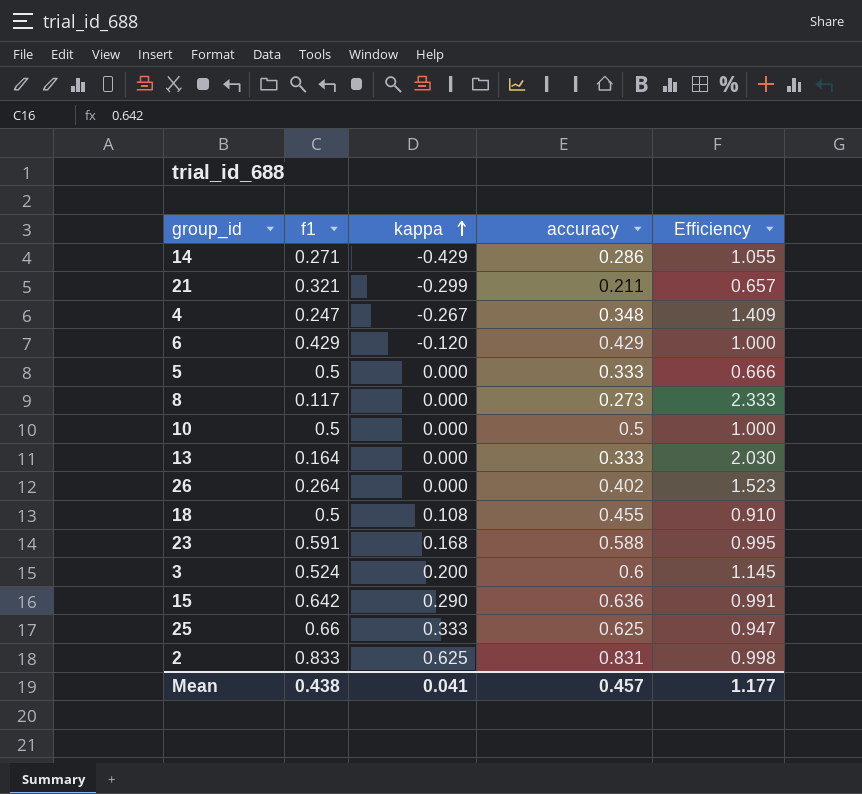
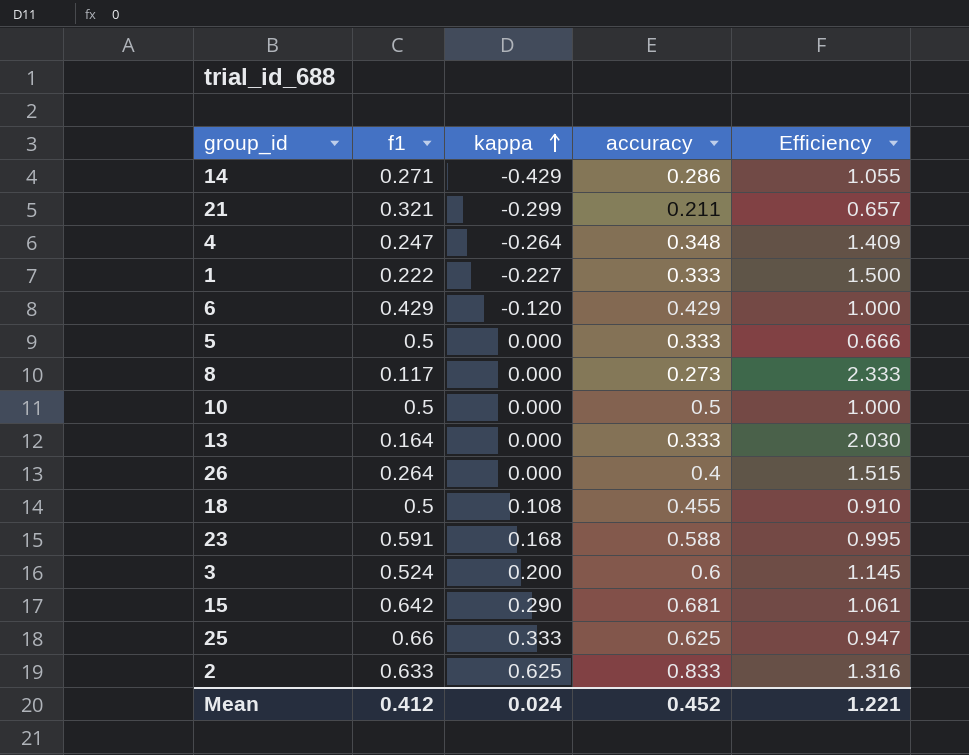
4 | kappa: -0.267 -> -0.264
row 1: none -> 0.222 | -0.227 | 0.333 | 1.500
26 | accuracy: 0.402 -> 0.4
26 | Efficiency: 1.523 -> 1.515
15 | accuracy: 0.636 -> 0.681
15 | Efficiency: 0.991 -> 1.061
2 | f1: 0.833 -> 0.633
2 | accuracy: 0.831 -> 0.833
2 | Efficiency: 0.998 -> 1.316
Mean | f1: 0.438 -> 0.412
Mean | kappa: 0.041 -> 0.024
Mean | accuracy: 0.457 -> 0.452
Mean | Efficiency: 1.177 -> 1.221

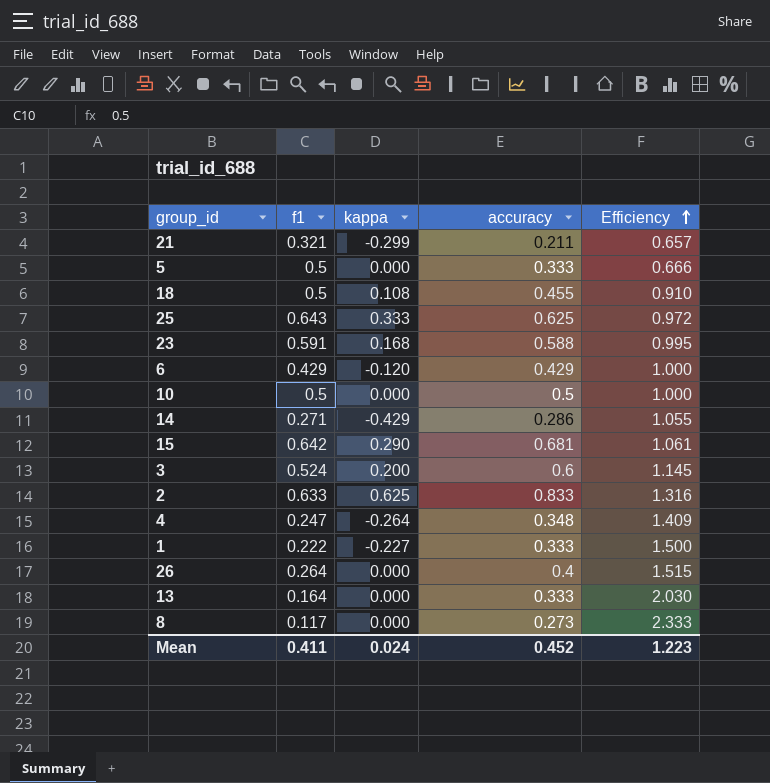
row order: kappa ascending -> Efficiency ascending
25 | f1: 0.66 -> 0.643
25 | Efficiency: 0.947 -> 0.972
Mean | f1: 0.412 -> 0.411
Mean | Efficiency: 1.221 -> 1.223

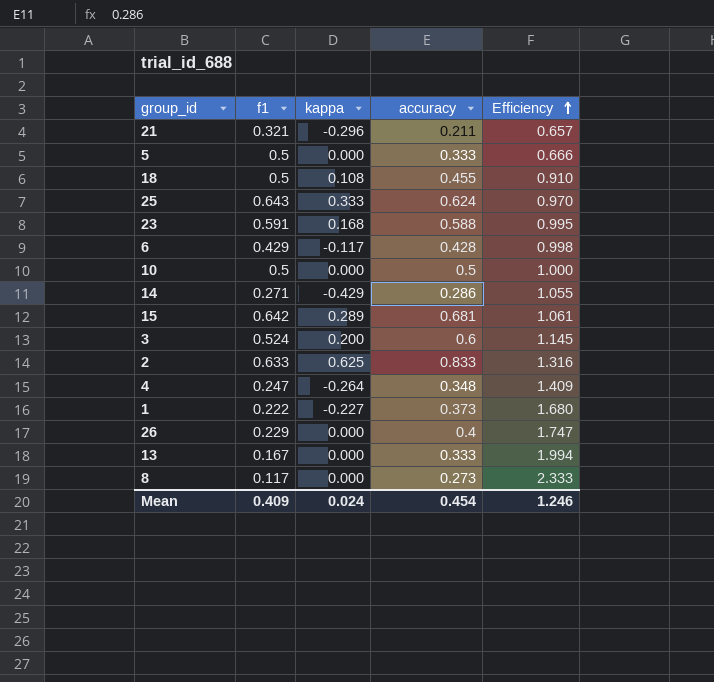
21 | kappa: -0.299 -> -0.296
25 | accuracy: 0.625 -> 0.624
25 | Efficiency: 0.972 -> 0.970
6 | kappa: -0.120 -> -0.117
6 | accuracy: 0.429 -> 0.428
6 | Efficiency: 1.000 -> 0.998
15 | kappa: 0.290 -> 0.289
1 | accuracy: 0.333 -> 0.373
1 | Efficiency: 1.500 -> 1.680
26 | f1: 0.264 -> 0.229
26 | Efficiency: 1.515 -> 1.747
13 | f1: 0.164 -> 0.167
13 | Efficiency: 2.030 -> 1.994
Mean | f1: 0.411 -> 0.409
Mean | accuracy: 0.452 -> 0.454
Mean | Efficiency: 1.223 -> 1.246

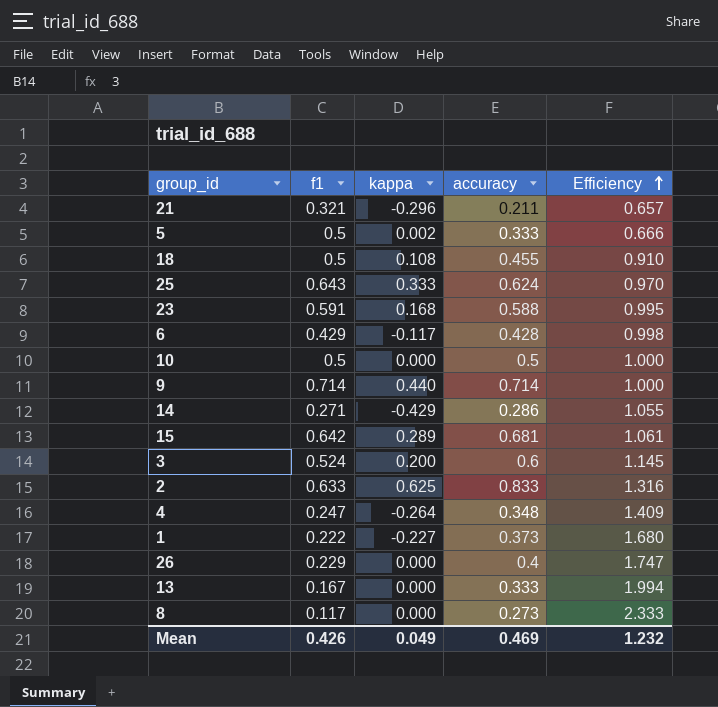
5 | kappa: 0.000 -> 0.002
row 9: none -> 0.714 | 0.440 | 0.714 | 1.000
Mean | f1: 0.409 -> 0.426
Mean | kappa: 0.024 -> 0.049
Mean | accuracy: 0.454 -> 0.469
Mean | Efficiency: 1.246 -> 1.232

